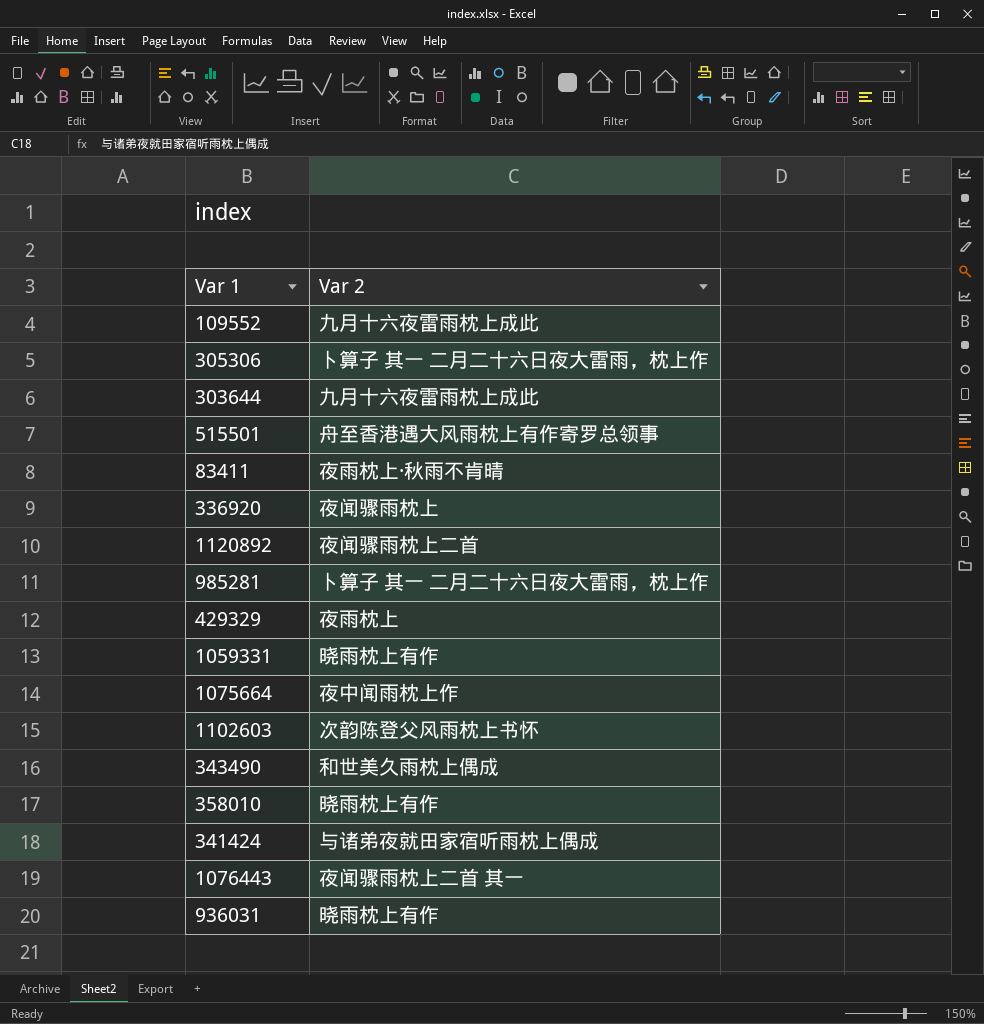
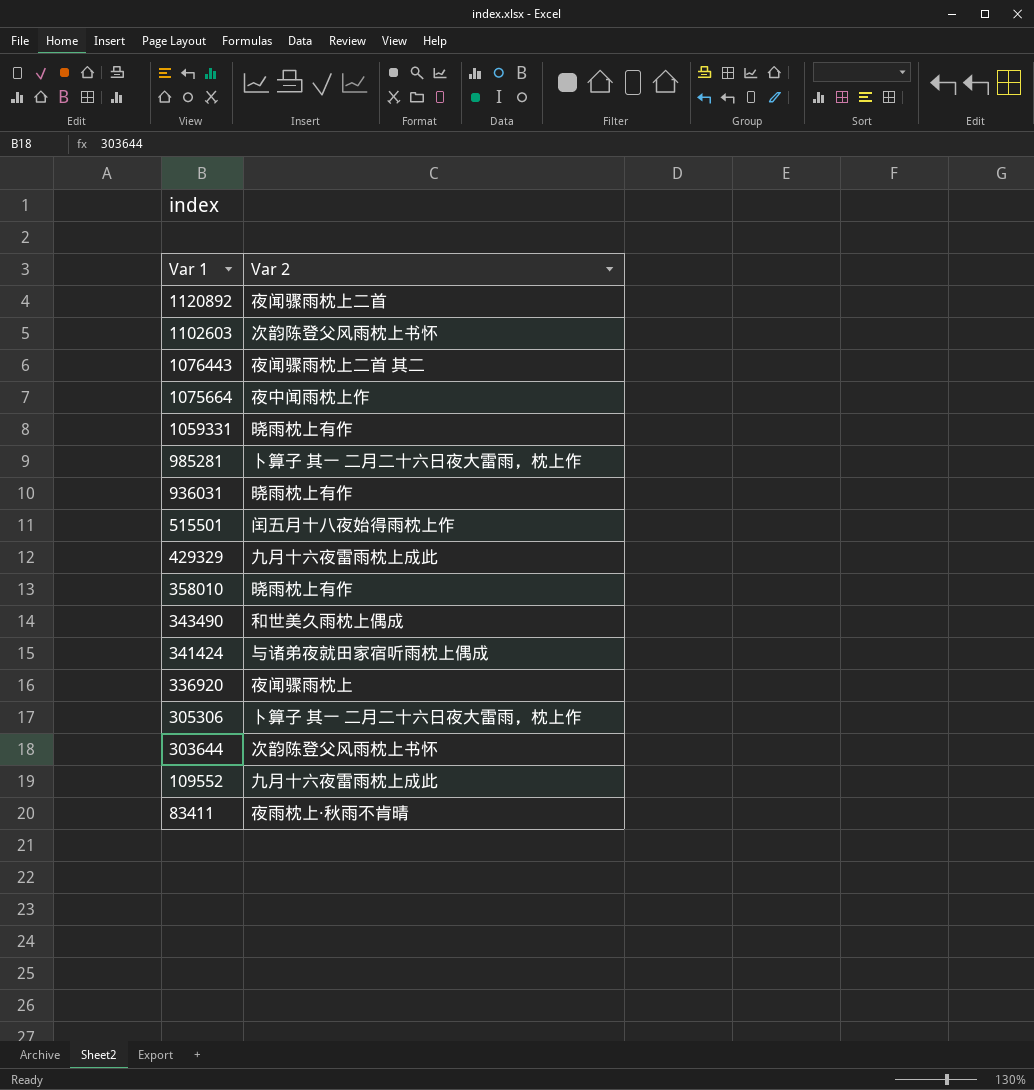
row order: none -> Var 1 descending
1076443 | Var 2: 夜闻骤雨枕上二首 其一 -> 夜闻骤雨枕上二首 其二
515501 | Var 2: 舟至香港遇大风雨枕上有作寄罗总领事 -> 闰五月十八夜始得雨枕上作
429329 | Var 2: 夜雨枕上 -> 九月十六夜雷雨枕上成此
303644 | Var 2: 九月十六夜雷雨枕上成此 -> 次韵陈登父风雨枕上书怀

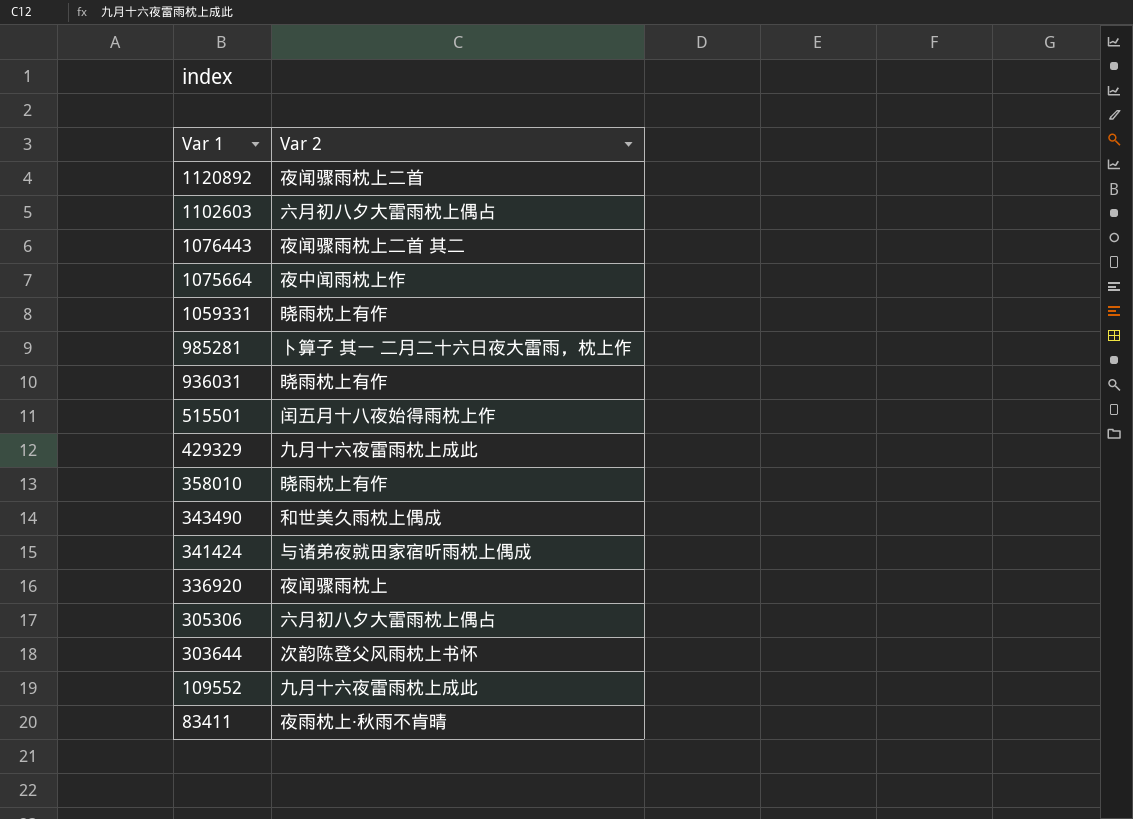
1102603 | Var 2: 次韵陈登父风雨枕上书怀 -> 六月初八夕大雷雨枕上偶占
305306 | Var 2: 卜算子 其一 二月二十六日夜大雷雨，枕上作 -> 六月初八夕大雷雨枕上偶占

